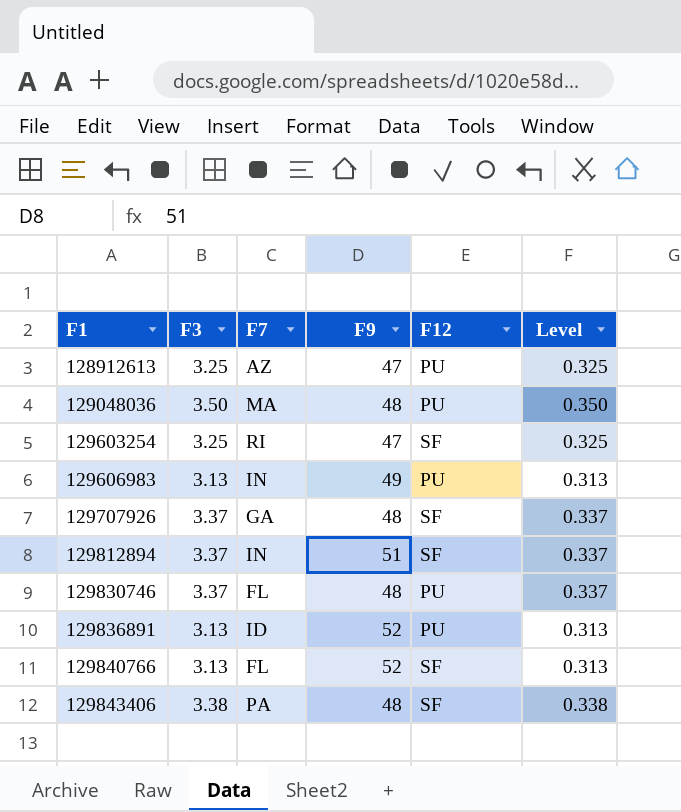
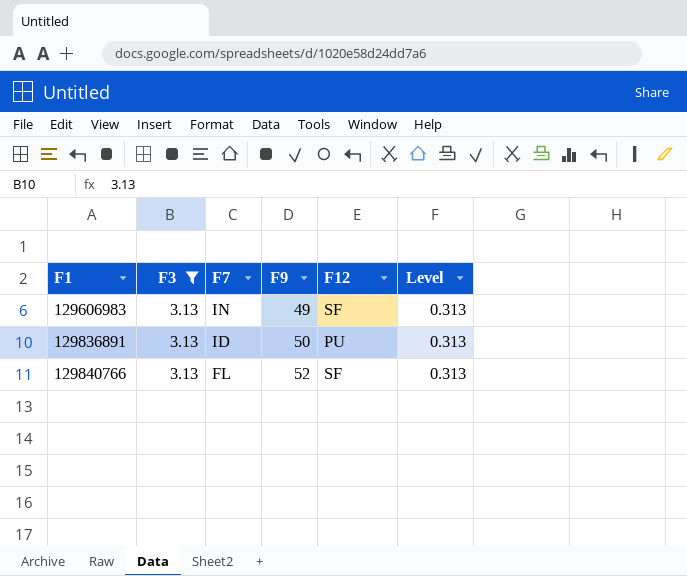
filter: none -> F3 = 3.13
129606983 | F12: PU -> SF
129836891 | F9: 52 -> 50

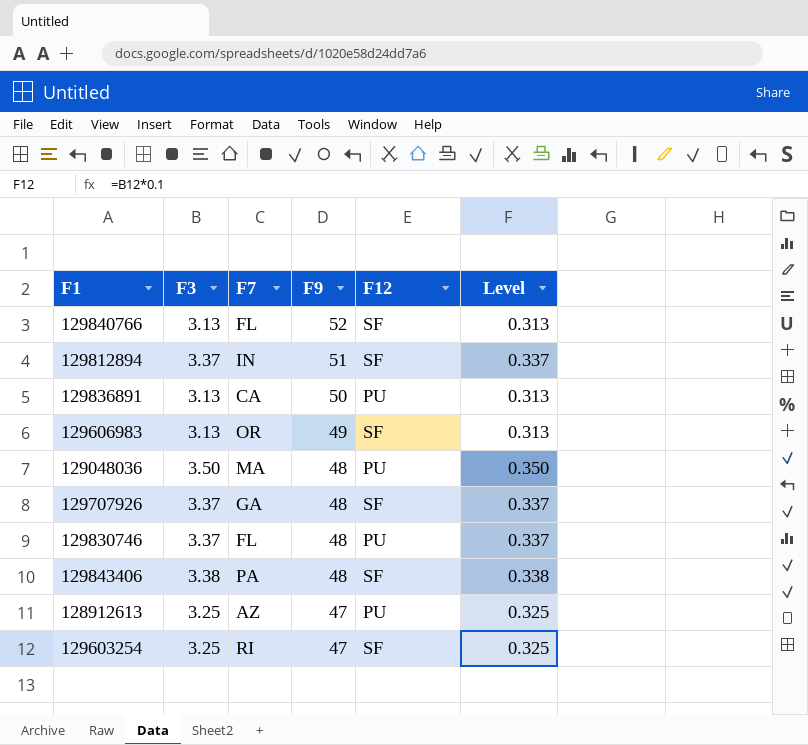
filter: F3 = 3.13 -> none
row order: F1 ascending -> F9 descending
129836891 | F7: ID -> CA
129606983 | F7: IN -> OR

